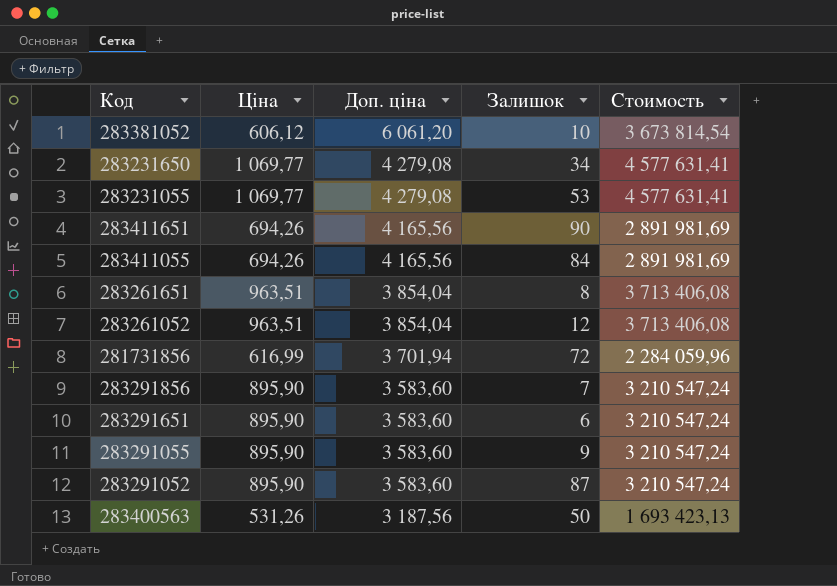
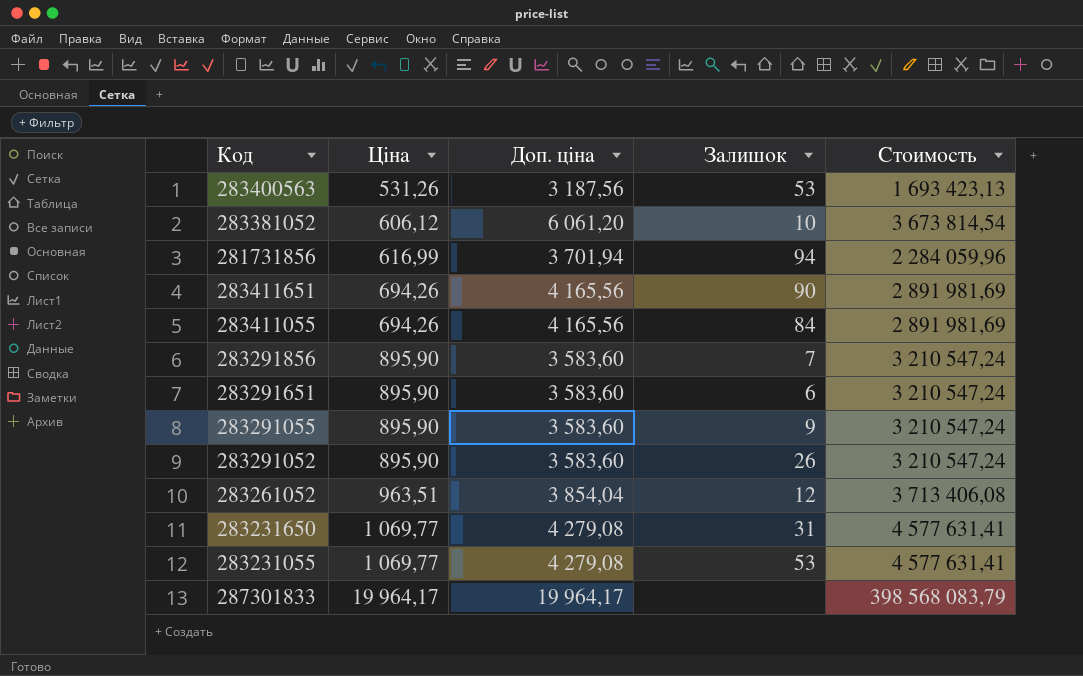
row order: Доп. ціна descending -> Ціна ascending
row 283261651: 963,51 | 3 854,04 | 8 | 3 713 406,08 -> none
283400563 | Залишок: 50 -> 53
281731856 | Залишок: 72 -> 94
283291052 | Залишок: 87 -> 26
283231650 | Залишок: 34 -> 31
row 287301833: none -> 19 964,17 | 19 964,17 | none | 398 568 083,79

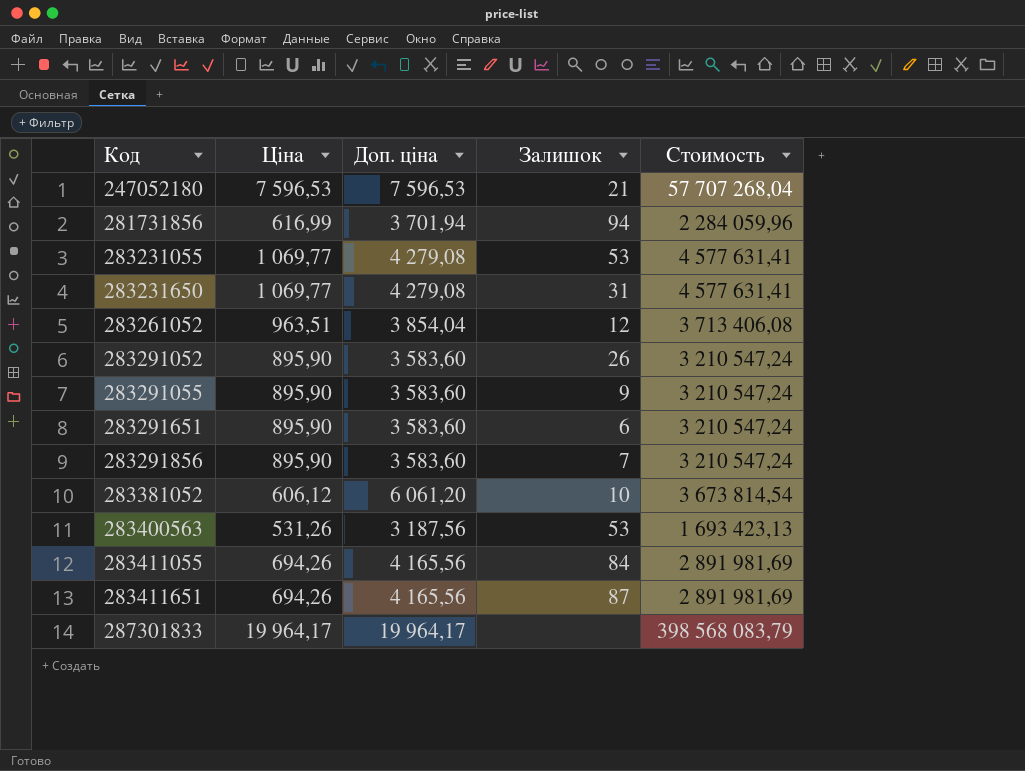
row order: Ціна ascending -> Код ascending
row 247052180: none -> 7 596,53 | 7 596,53 | 21 | 57 707 268,04
283411651 | Залишок: 90 -> 87

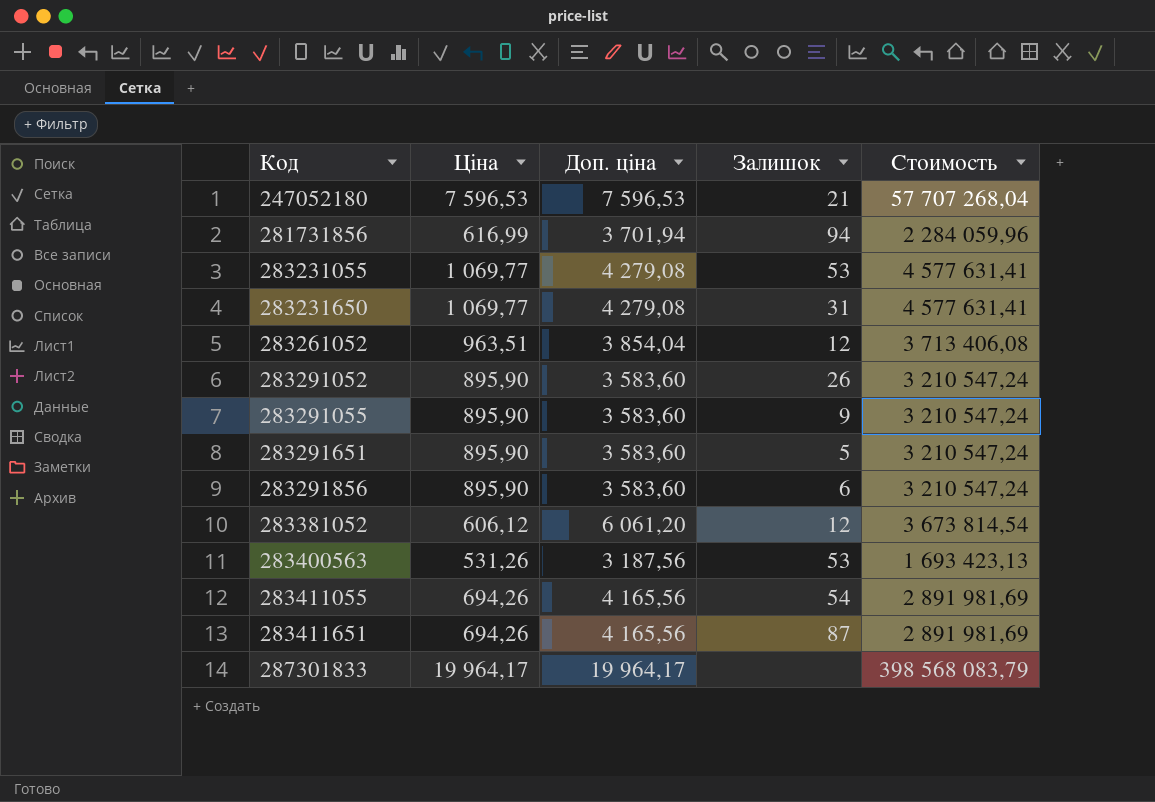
283291651 | Залишок: 6 -> 5
283291856 | Залишок: 7 -> 6
283381052 | Залишок: 10 -> 12
283411055 | Залишок: 84 -> 54

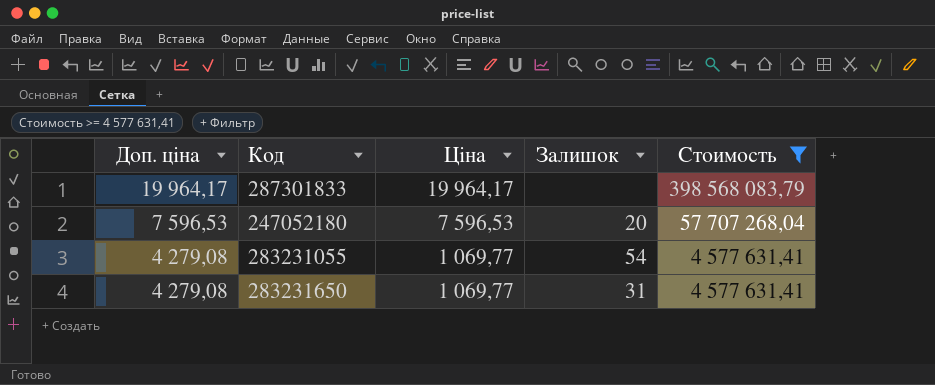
filter: none -> Стоимость >= 4 577 631,41
row order: Код ascending -> Доп. ціна descending
column Доп. ціна | position: 3 -> 1
247052180 | Залишок: 21 -> 20
283231055 | Залишок: 53 -> 54

